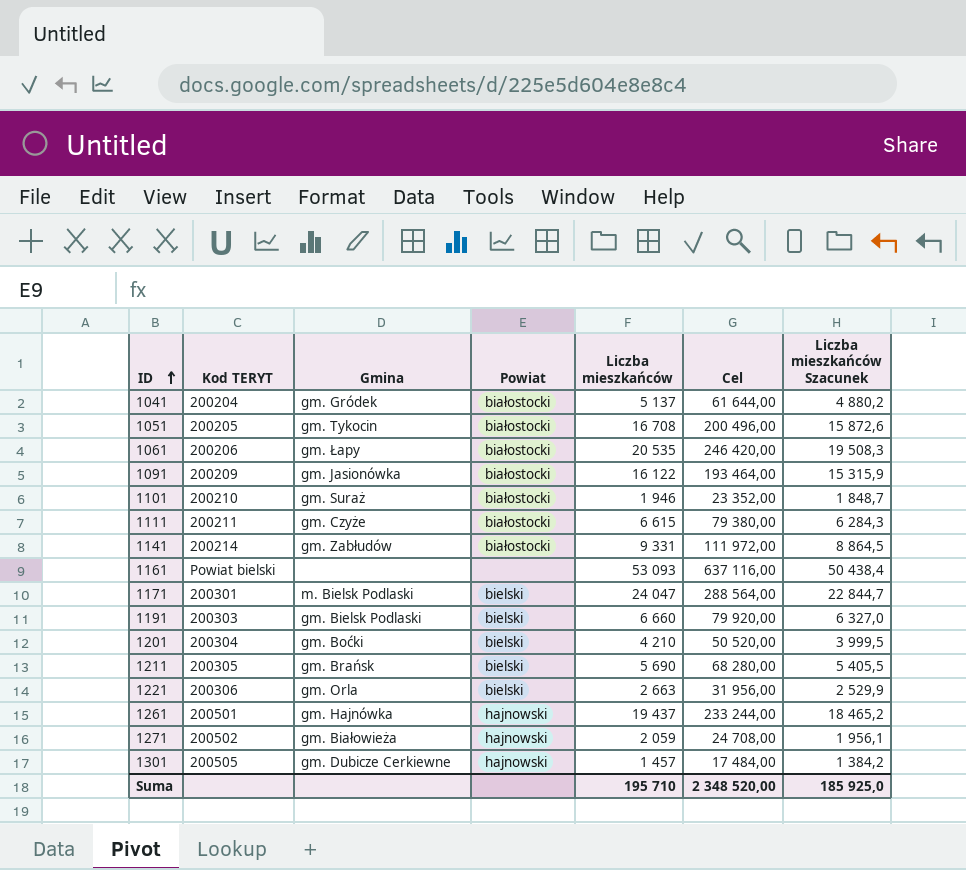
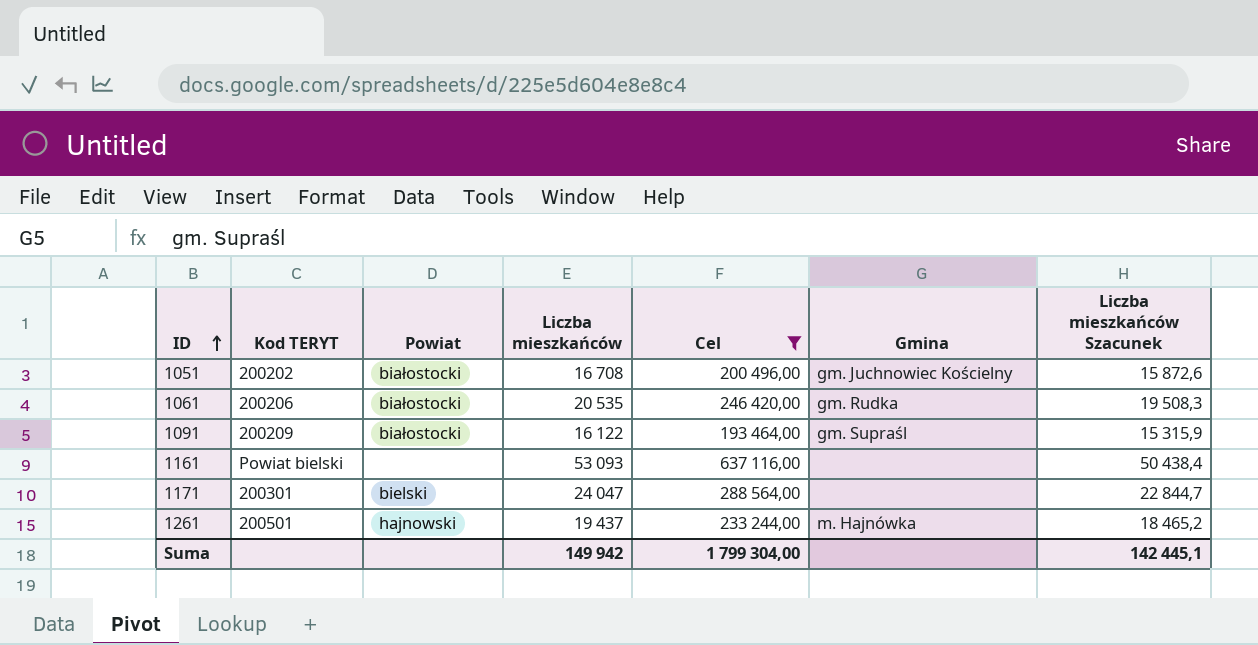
filter: none -> Cel >= 193 464,00
column Gmina | position: 3 -> 6
1051 | Kod TERYT: 200205 -> 200202
1051 | Gmina: gm. Tykocin -> gm. Juchnowiec Kościelny
1061 | Gmina: gm. Łapy -> gm. Rudka
1091 | Gmina: gm. Jasionówka -> gm. Supraśl
1171 | Gmina: m. Bielsk Podlaski -> none
1261 | Gmina: gm. Hajnówka -> m. Hajnówka
Suma | Liczba mieszkańców: 195 710 -> 149 942
Suma | Cel: 2 348 520,00 -> 1 799 304,00
Suma | Liczba mieszkańców Szacunek: 185 925,0 -> 142 445,1

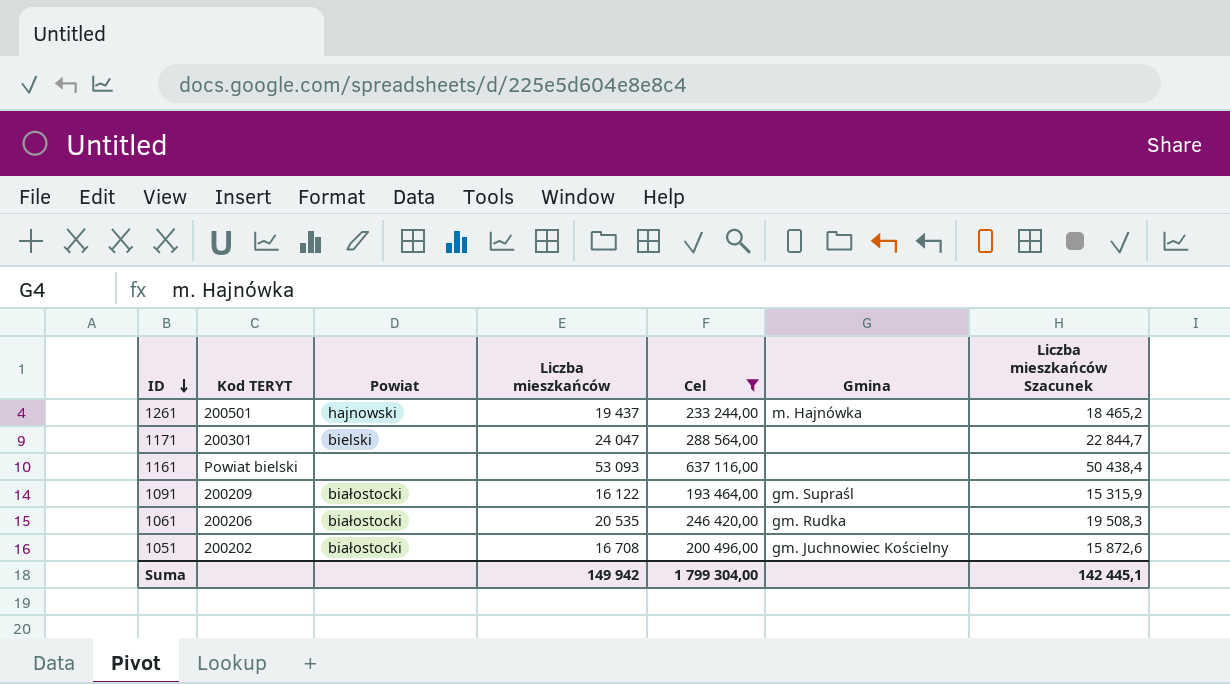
row order: ID ascending -> ID descending

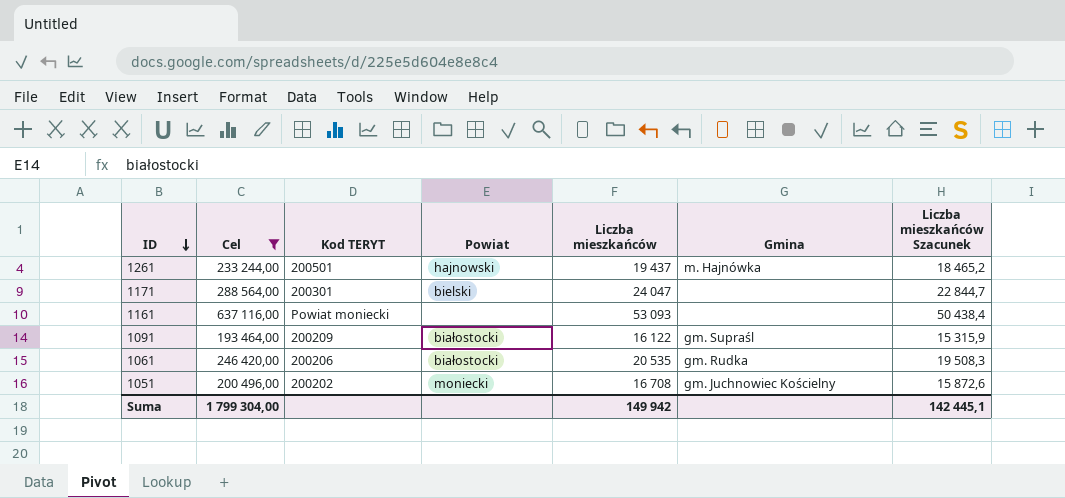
column Cel | position: 5 -> 2
1161 | Kod TERYT: Powiat bielski -> Powiat moniecki
1051 | Powiat: białostocki -> moniecki

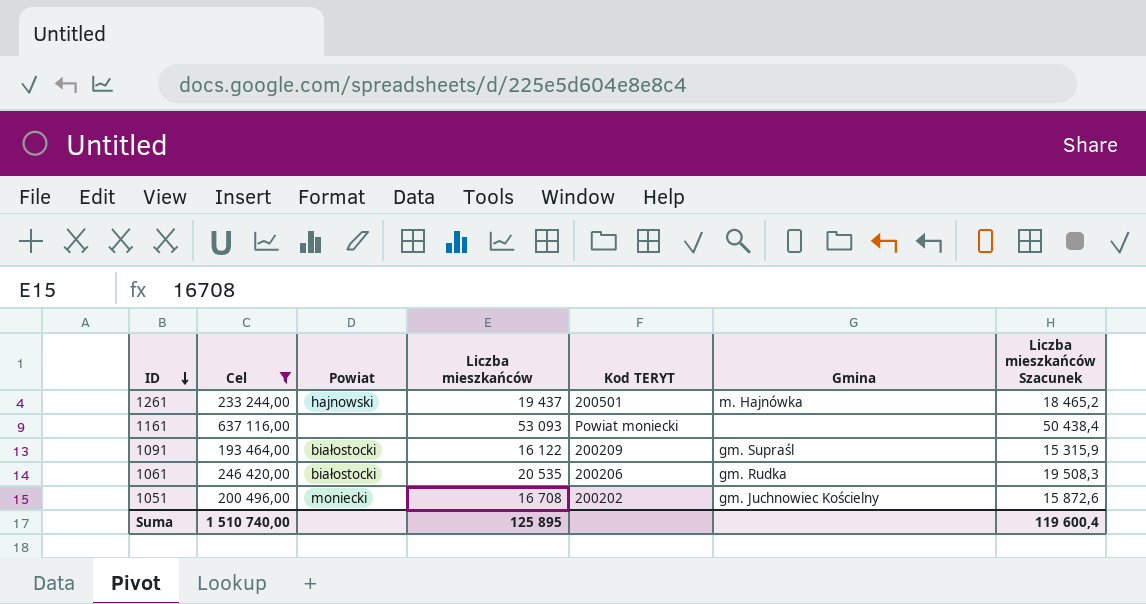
column Kod TERYT | position: 3 -> 5
row 1171: 288 564,00 | 200301 | bielski | 24 047 | none | 22 844,7 -> none
Suma | Cel: 1 799 304,00 -> 1 510 740,00
Suma | Liczba mieszkańców: 149 942 -> 125 895
Suma | Liczba mieszkańców Szacunek: 142 445,1 -> 119 600,4

